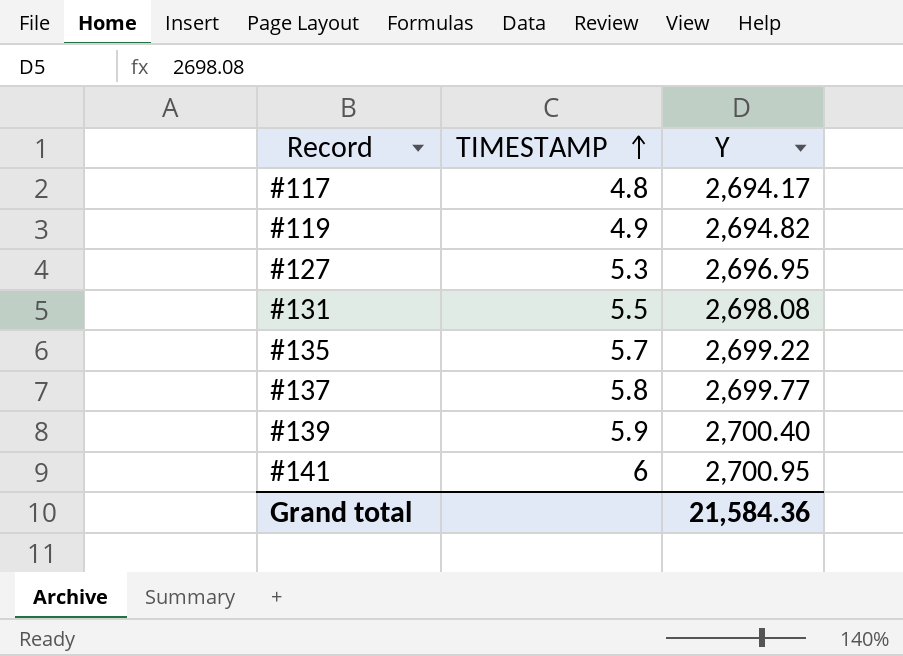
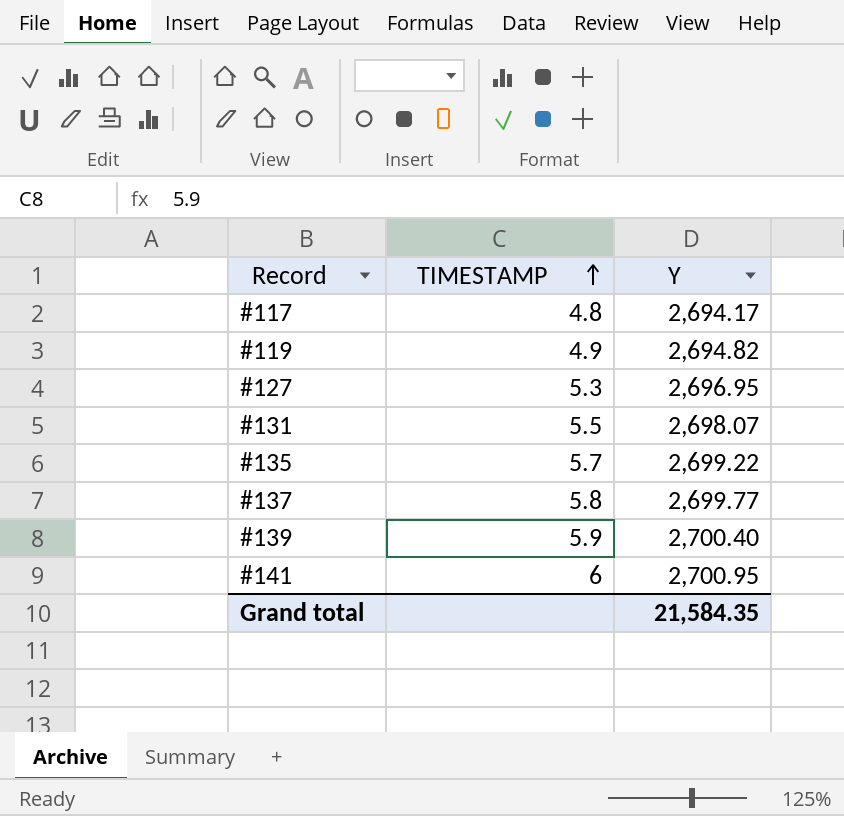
#131 | Y: 2,698.08 -> 2,698.07
Grand total | Y: 21,584.36 -> 21,584.35

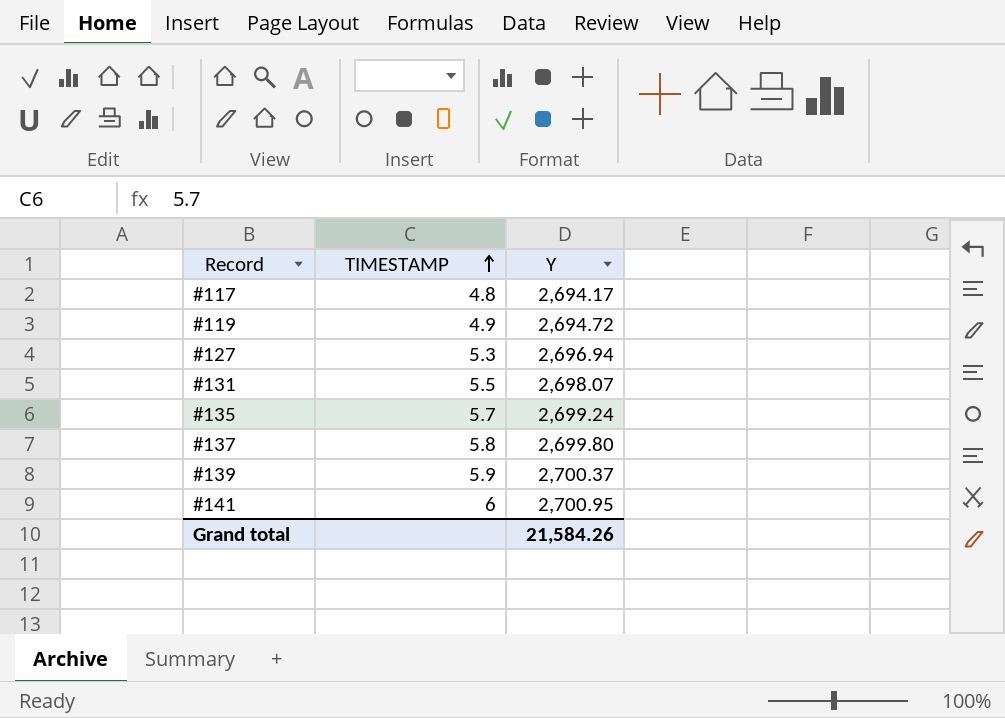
#119 | Y: 2,694.82 -> 2,694.72
#127 | Y: 2,696.95 -> 2,696.94
#135 | Y: 2,699.22 -> 2,699.24
#137 | Y: 2,699.77 -> 2,699.80
#139 | Y: 2,700.40 -> 2,700.37
Grand total | Y: 21,584.35 -> 21,584.26

